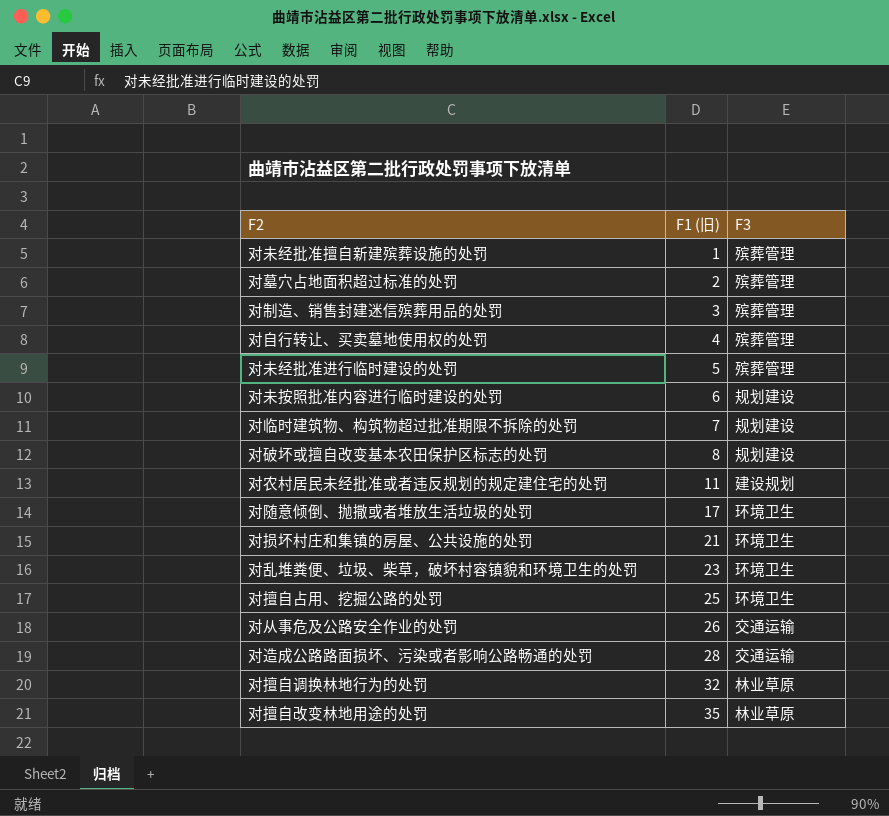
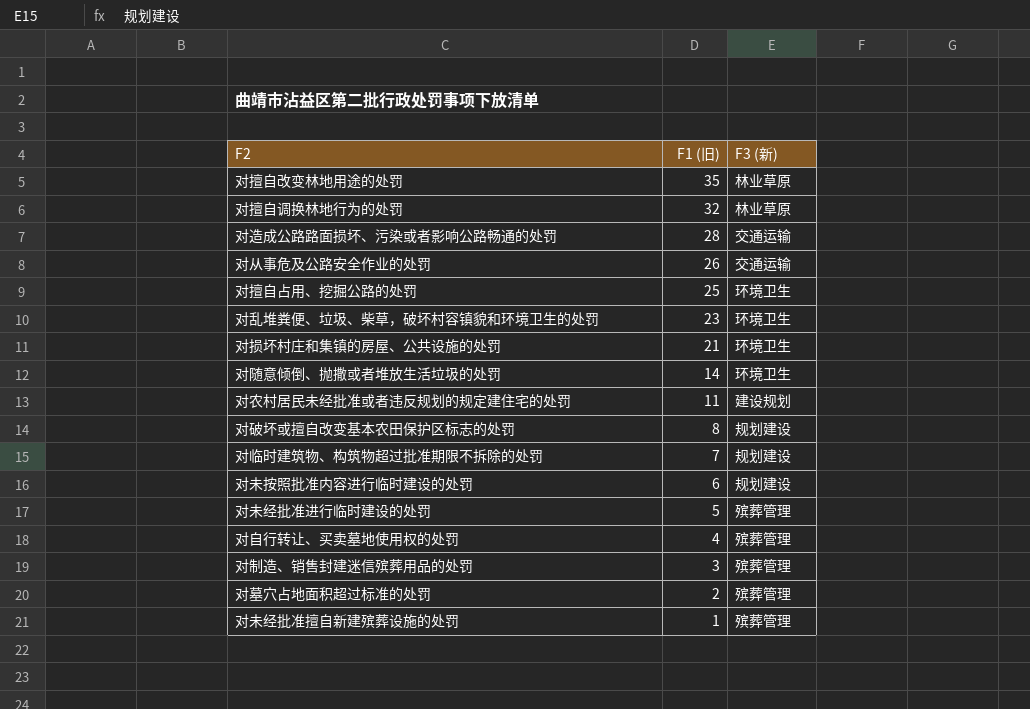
row order: F1 (旧) ascending -> F1 (旧) descending
column name: F3 -> F3 (新)
对随意倾倒、抛撒或者堆放生活垃圾的处罚 | F1 (旧): 17 -> 14

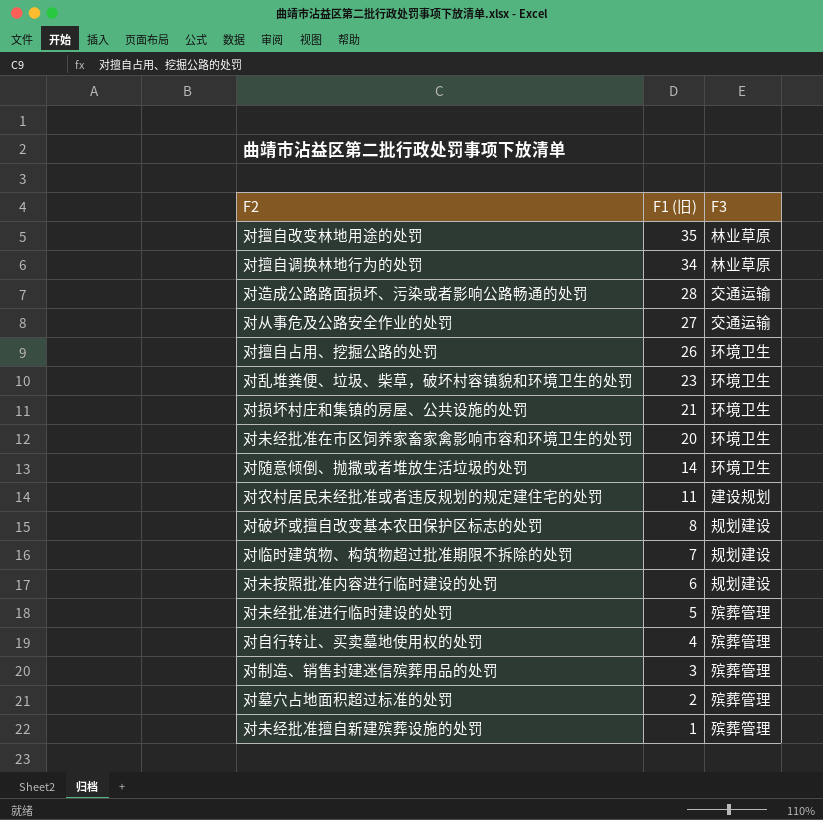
column name: F3 (新) -> F3
对擅自调换林地行为的处罚 | F1 (旧): 32 -> 34
对从事危及公路安全作业的处罚 | F1 (旧): 26 -> 27
对擅自占用、挖掘公路的处罚 | F1 (旧): 25 -> 26
row 对未经批准在市区饲养家畜家禽影响市容和环境卫生的处罚: none -> 20 | 环境卫生

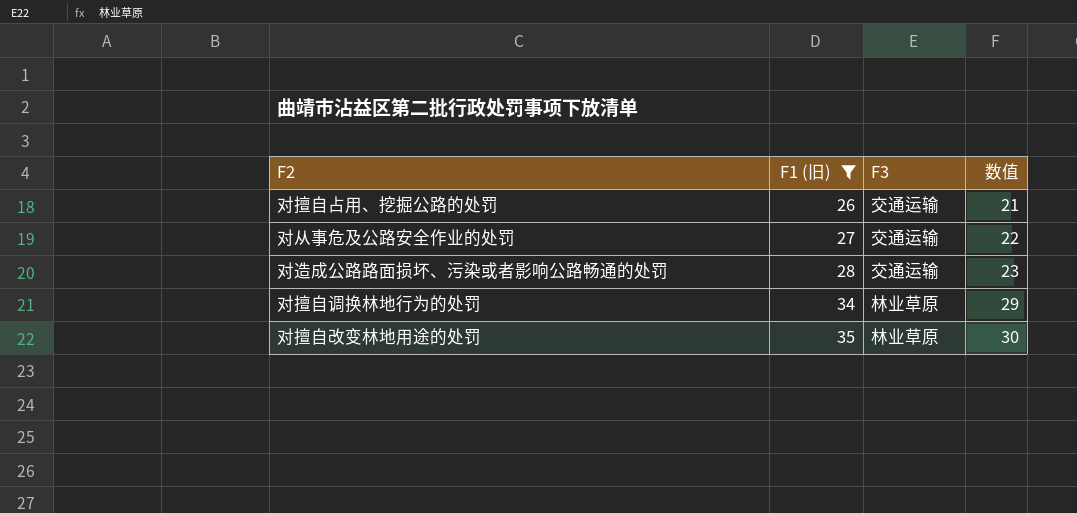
filter: none -> F1 (旧) >= 26
row order: F1 (旧) descending -> F1 (旧) ascending
column 数值 | formula: none -> [F1 (旧)] - 5
对擅自占用、挖掘公路的处罚 | F3: 环境卫生 -> 交通运输

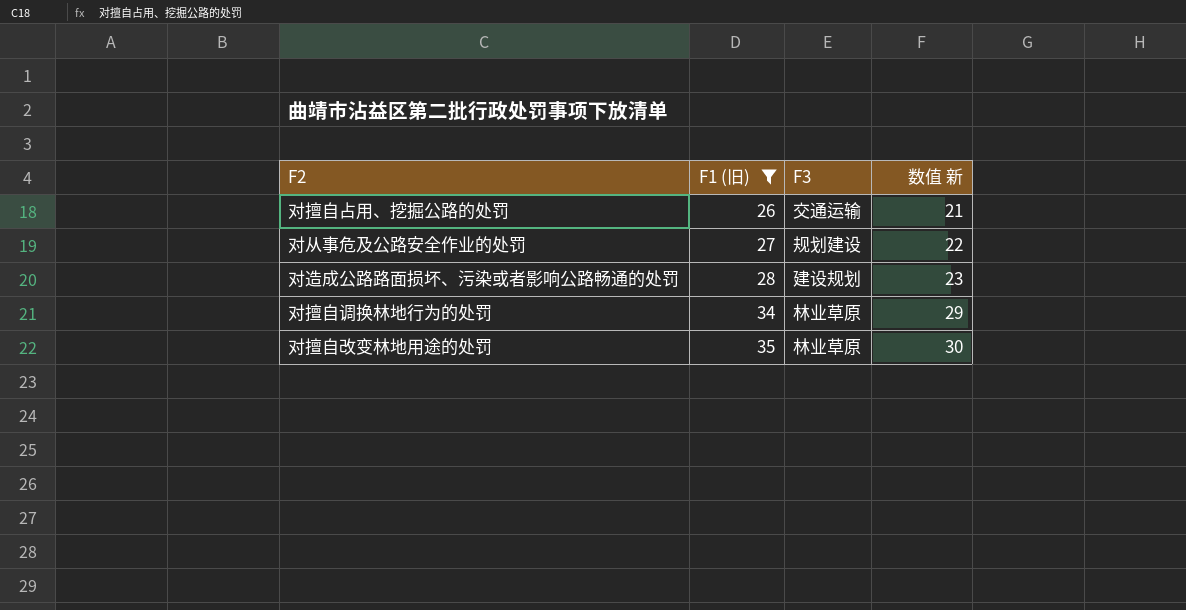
column name: 数值 -> 数值 新
对从事危及公路安全作业的处罚 | F3: 交通运输 -> 规划建设
对造成公路路面损坏、污染或者影响公路畅通的处罚 | F3: 交通运输 -> 建设规划

